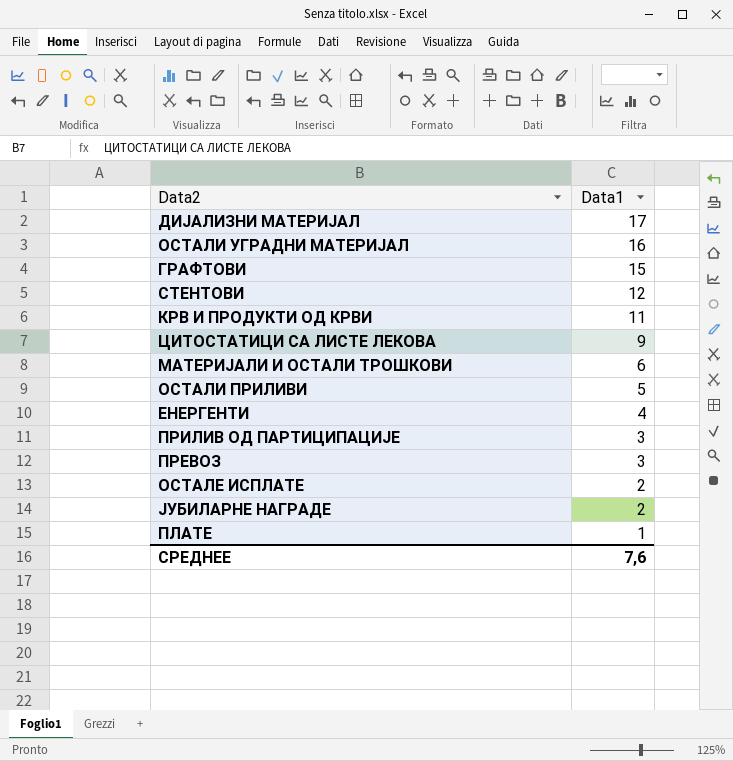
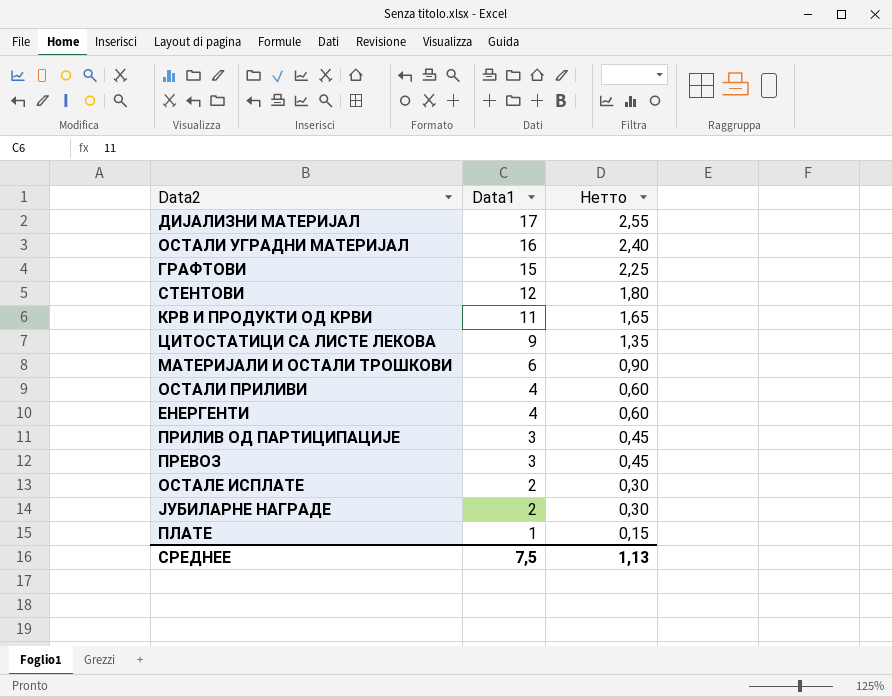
column Нетто | formula: none -> [Data1] * 0,15
ОСТАЛИ ПРИЛИВИ | Data1: 5 -> 4
СРЕДНЕЕ | Data1: 7,6 -> 7,5

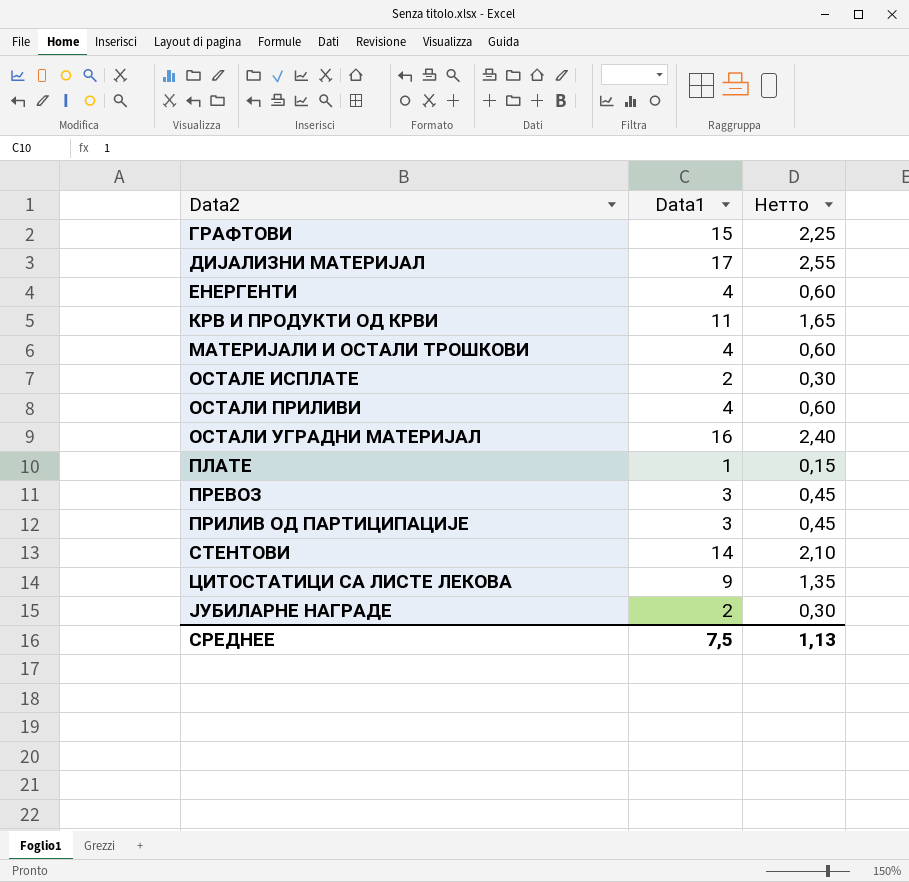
row order: Data1 descending -> Data2 ascending
МАТЕРИЈАЛИ И ОСТАЛИ ТРОШКОВИ | Data1: 6 -> 4
МАТЕРИЈАЛИ И ОСТАЛИ ТРОШКОВИ | Нетто: 0,90 -> 0,60
СТЕНТОВИ | Data1: 12 -> 14
СТЕНТОВИ | Нетто: 1,80 -> 2,10

